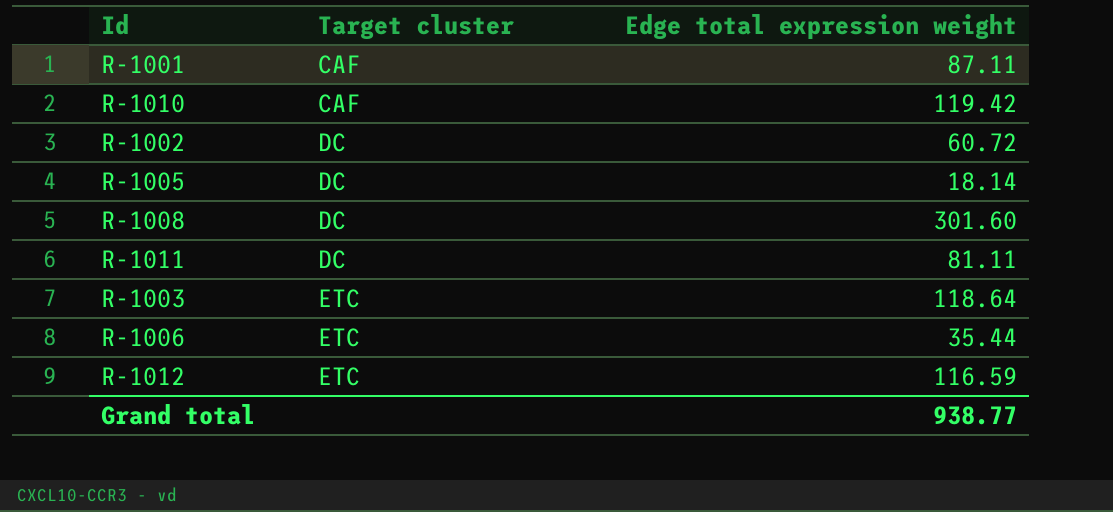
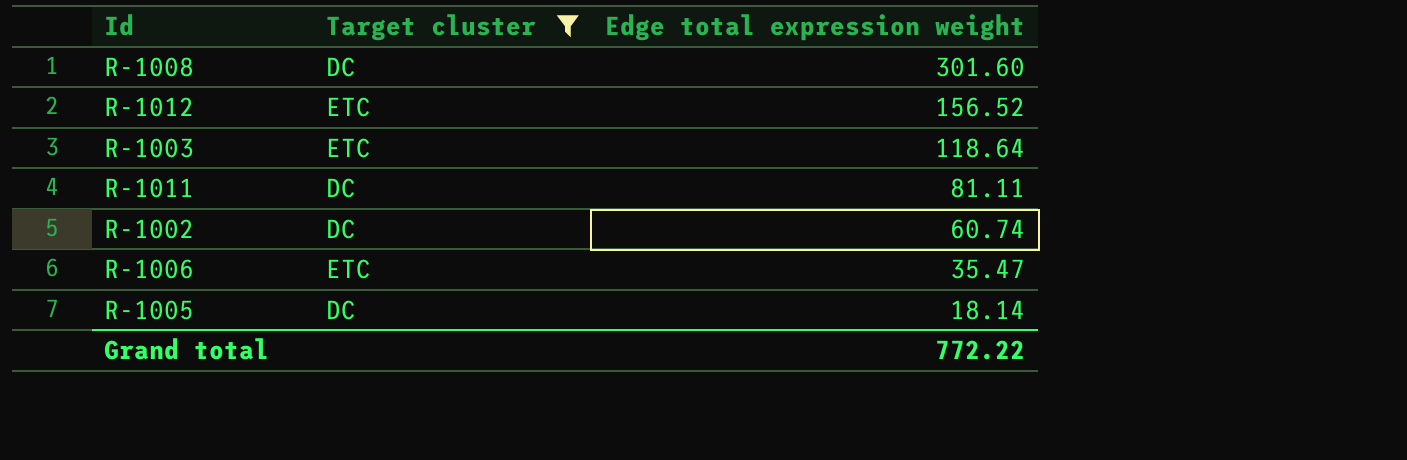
filter: none -> Target cluster != CAF
row order: Target cluster ascending -> Edge total expression weight descending
R-1012 | Edge total expression weight: 116.59 -> 156.52
R-1002 | Edge total expression weight: 60.72 -> 60.74
R-1006 | Edge total expression weight: 35.44 -> 35.47
Grand total | Edge total expression weight: 938.77 -> 772.22

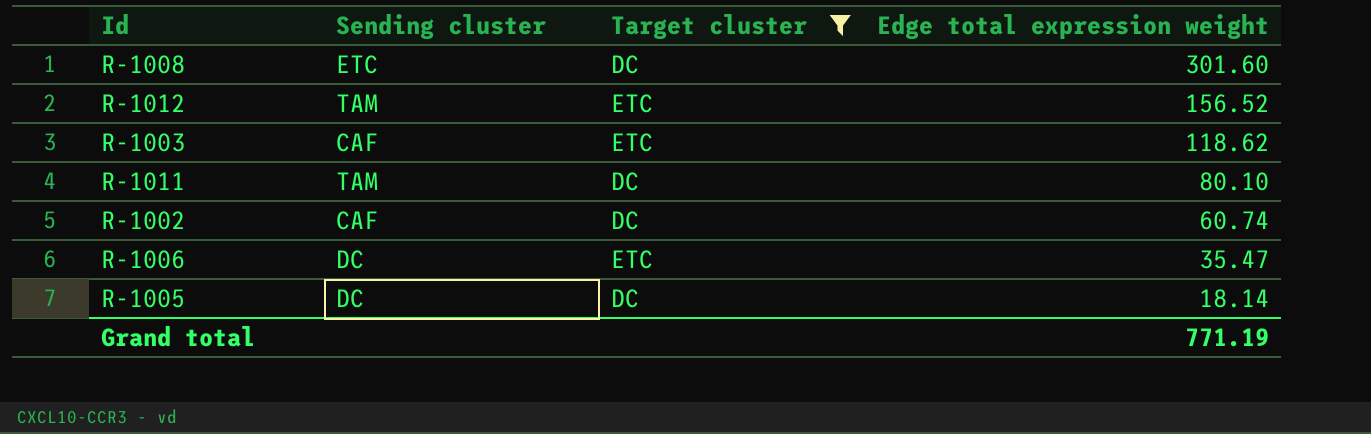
column Sending cluster | position: none -> 2
R-1003 | Edge total expression weight: 118.64 -> 118.62
R-1011 | Edge total expression weight: 81.11 -> 80.10
Grand total | Edge total expression weight: 772.22 -> 771.19

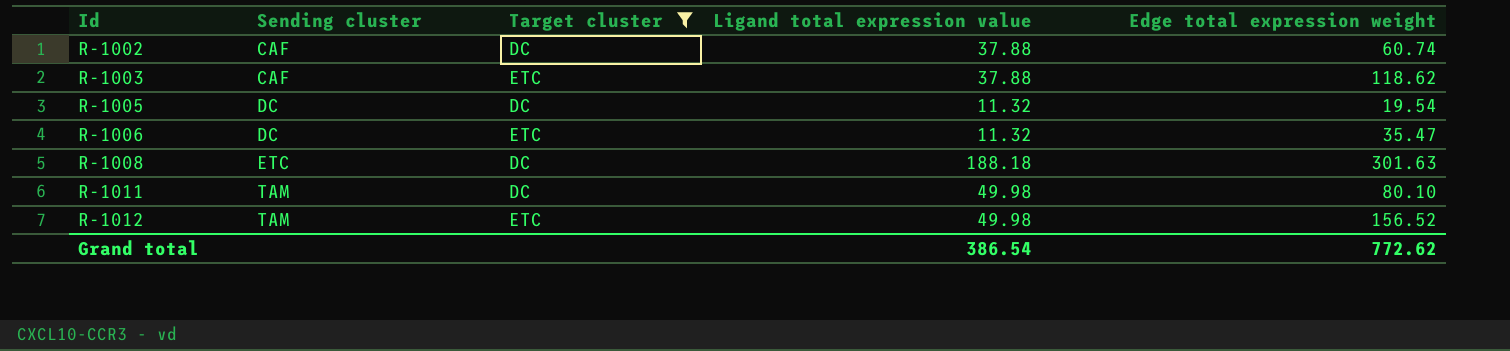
row order: Edge total expression weight descending -> Id ascending
column Ligand total expression value | position: none -> 4
R-1005 | Edge total expression weight: 18.14 -> 19.54
R-1008 | Edge total expression weight: 301.60 -> 301.63
Grand total | Edge total expression weight: 771.19 -> 772.62

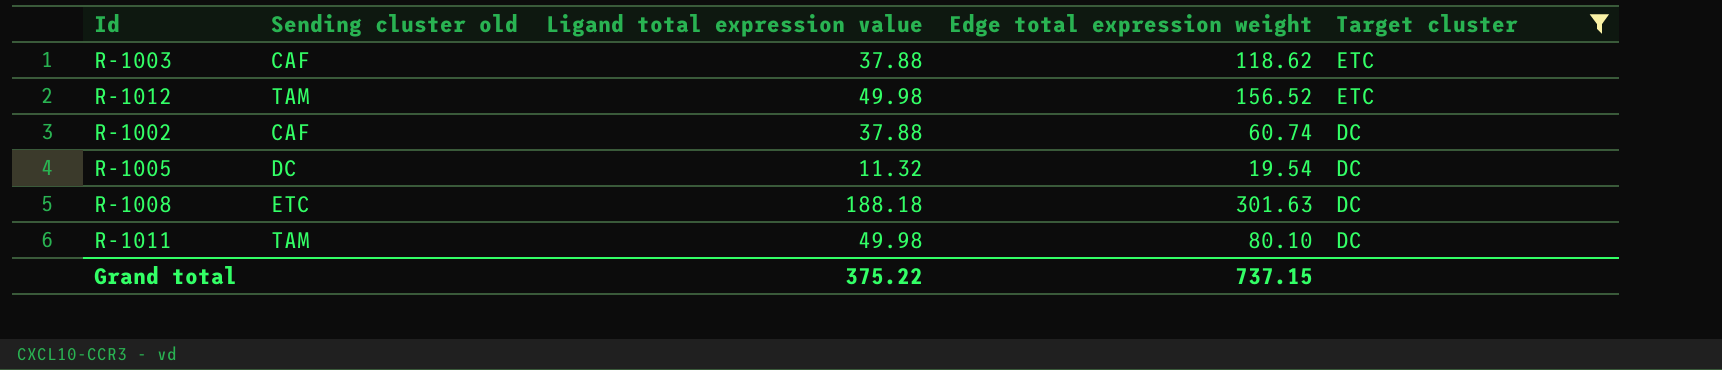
row order: Id ascending -> Target cluster descending
column name: Sending cluster -> Sending cluster old
column Target cluster | position: 3 -> 5
row R-1006: DC | ETC | 11.32 | 35.47 -> none
Grand total | Ligand total expression value: 386.54 -> 375.22
Grand total | Edge total expression weight: 772.62 -> 737.15

